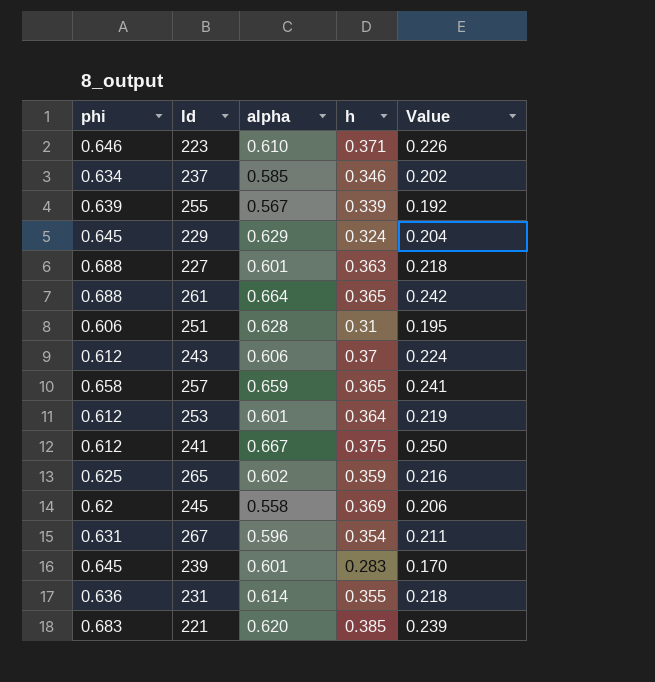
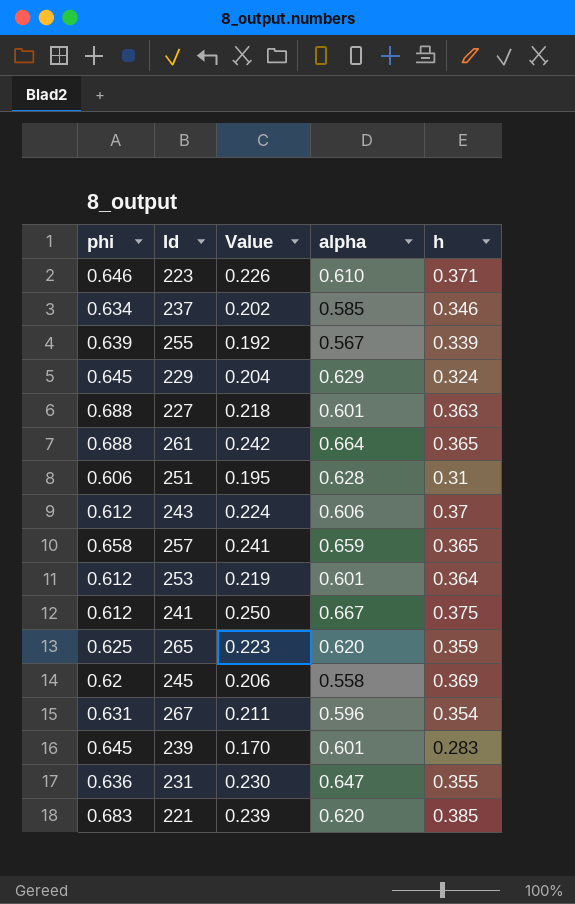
column Value | position: 5 -> 3
265 | Value: 0.216 -> 0.223
265 | alpha: 0.602 -> 0.620
231 | Value: 0.218 -> 0.230
231 | alpha: 0.614 -> 0.647

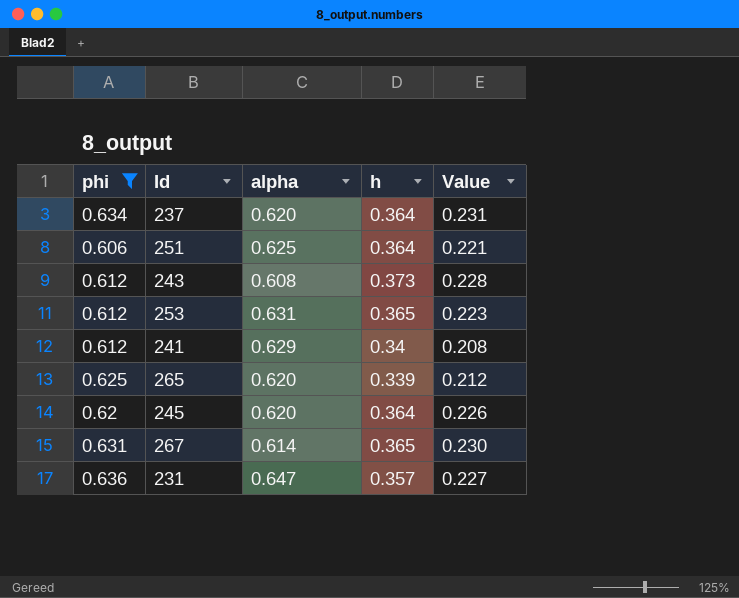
filter: none -> phi <= 0.636
column Value | formula: [alpha] * [h] -> [phi] * [h]
column Value | position: 3 -> 5
237 | alpha: 0.585 -> 0.620
237 | h: 0.346 -> 0.364
251 | alpha: 0.628 -> 0.625
251 | h: 0.31 -> 0.364
243 | alpha: 0.606 -> 0.608
243 | h: 0.37 -> 0.373
253 | alpha: 0.601 -> 0.631
253 | h: 0.364 -> 0.365
241 | alpha: 0.667 -> 0.629
241 | h: 0.375 -> 0.34
265 | h: 0.359 -> 0.339
245 | alpha: 0.558 -> 0.620
245 | h: 0.369 -> 0.364
267 | alpha: 0.596 -> 0.614
267 | h: 0.354 -> 0.365
231 | h: 0.355 -> 0.357

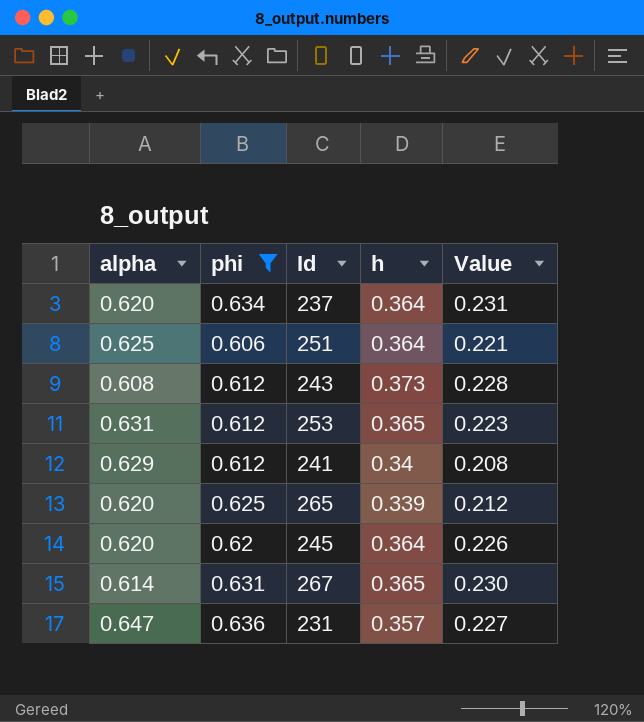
column alpha | position: 3 -> 1

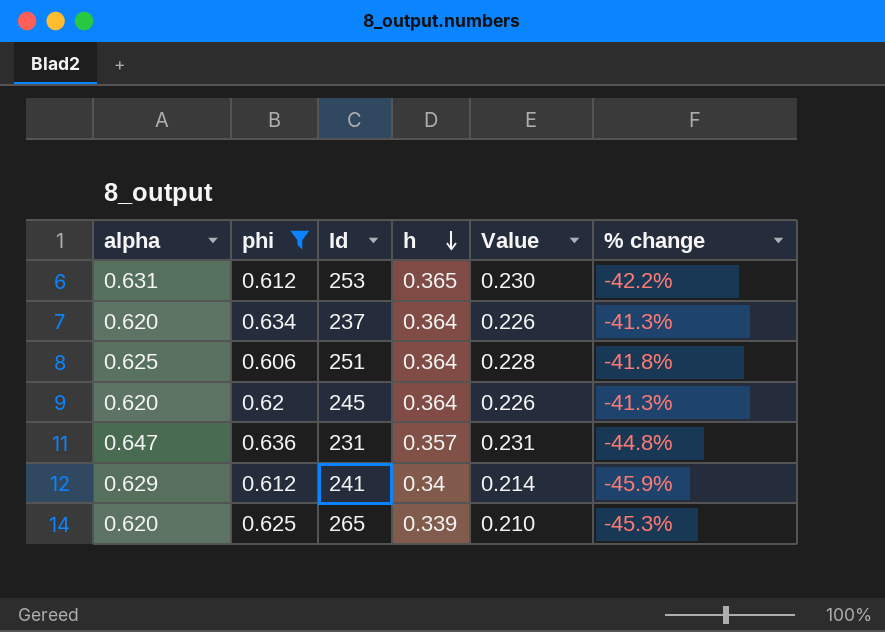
row order: none -> h descending
column Value | formula: [phi] * [h] -> [alpha] * [h]
column % change | formula: none -> ([h] - [alpha]) / [alpha]
row 243: 0.608 | 0.612 | 0.373 | 0.228 -> none
row 267: 0.614 | 0.631 | 0.365 | 0.230 -> none

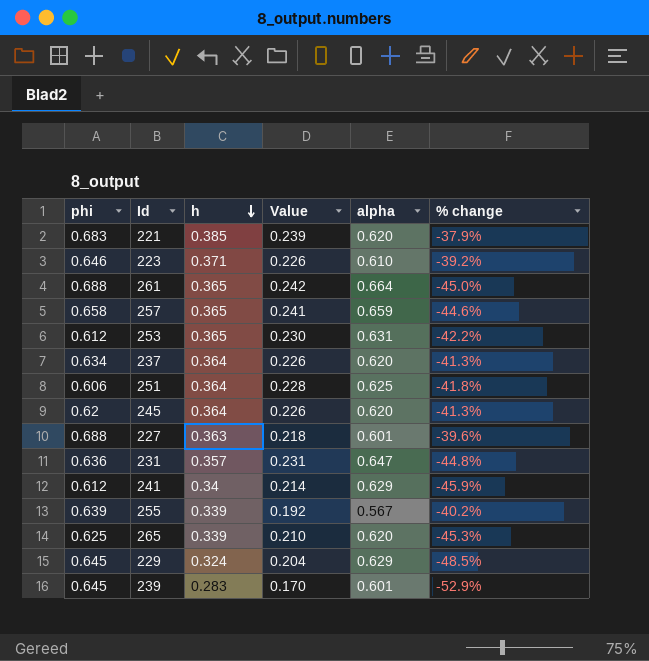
filter: phi <= 0.636 -> none
column alpha | position: 1 -> 5

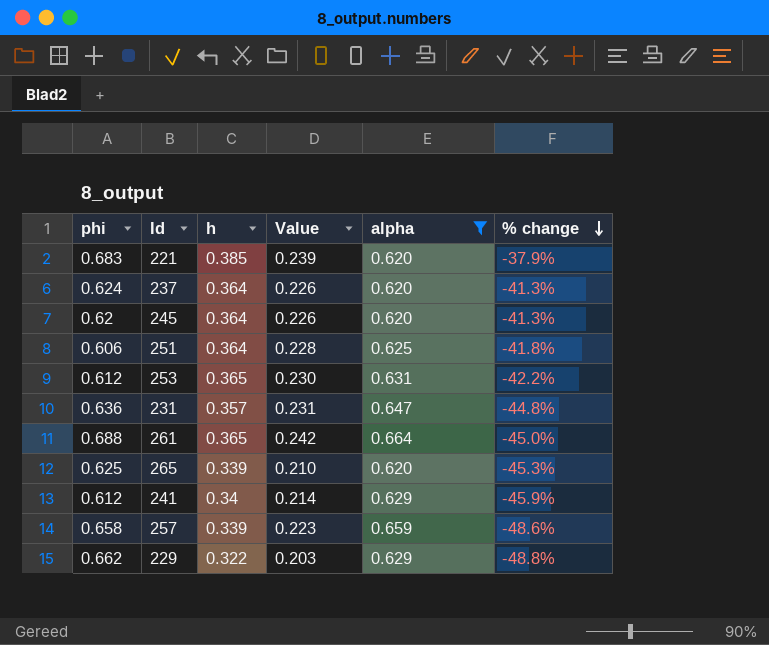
filter: none -> alpha >= 0.620
row order: h descending -> % change descending
237 | phi: 0.634 -> 0.624
257 | h: 0.365 -> 0.339
257 | Value: 0.241 -> 0.223
257 | % change: -44.6% -> -48.6%
229 | phi: 0.645 -> 0.662
229 | h: 0.324 -> 0.322
229 | Value: 0.204 -> 0.203
229 | % change: -48.5% -> -48.8%

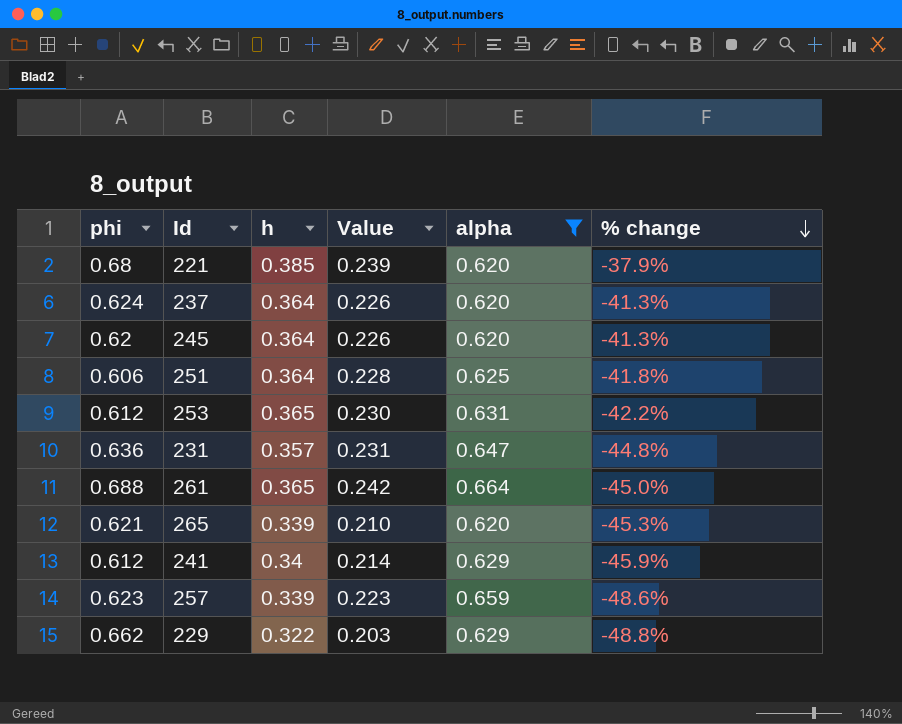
221 | phi: 0.683 -> 0.68
265 | phi: 0.625 -> 0.621
257 | phi: 0.658 -> 0.623

